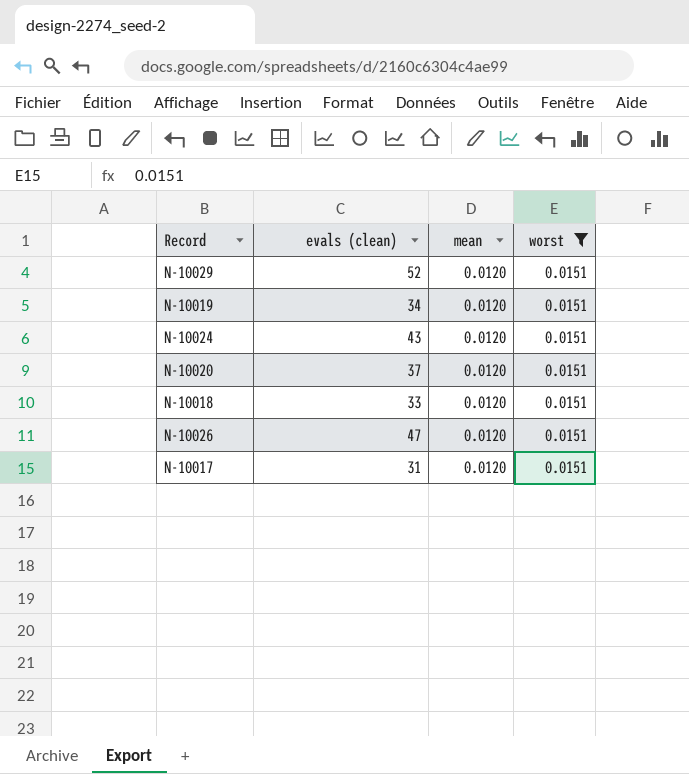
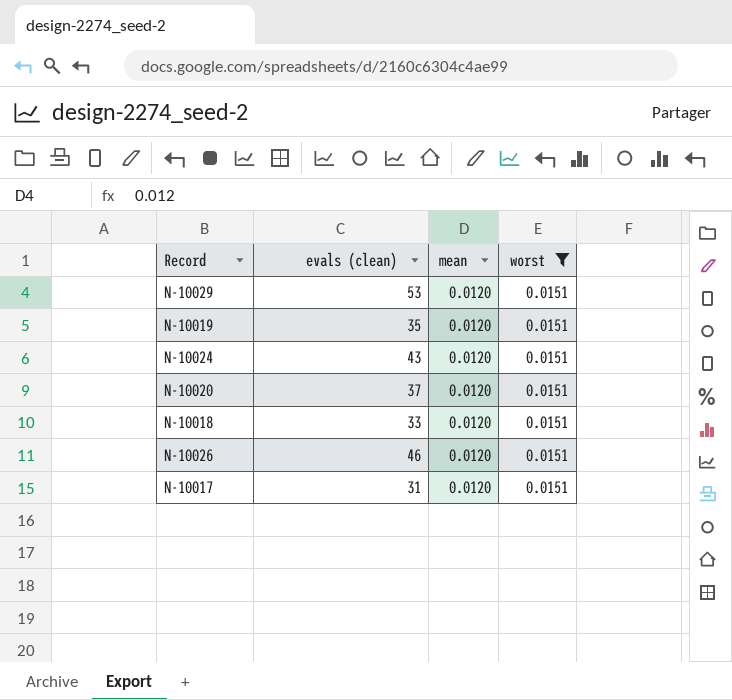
N-10029 | evals (clean): 52 -> 53
N-10019 | evals (clean): 34 -> 35
N-10026 | evals (clean): 47 -> 46

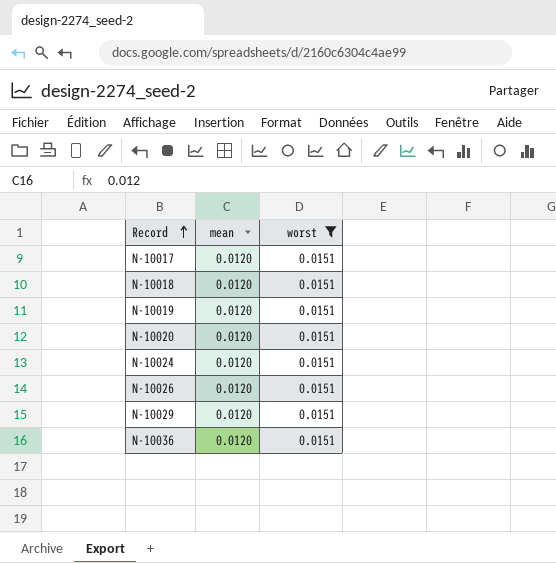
row order: none -> Record ascending
column evals (clean) | position: 2 -> none
row N-10036: none -> 0.0120 | 0.0151

